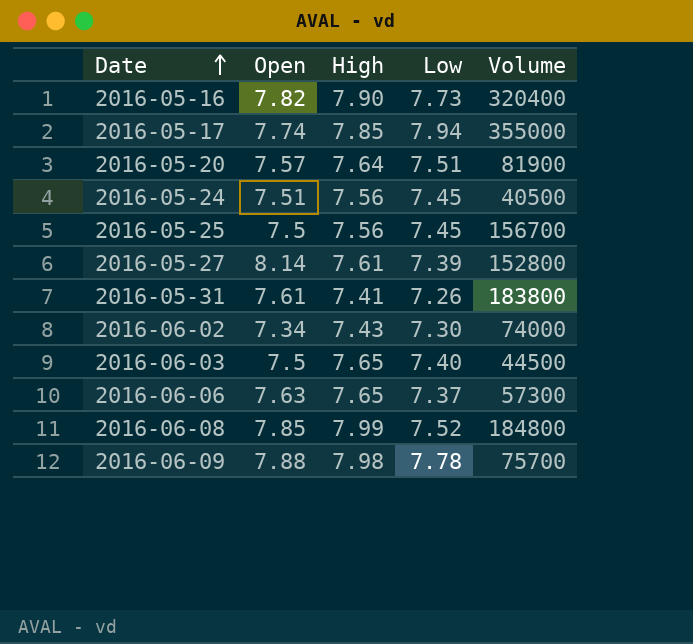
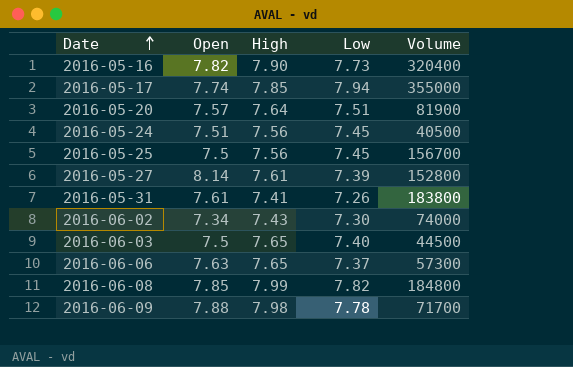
2016-06-08 | Low: 7.52 -> 7.82
2016-06-09 | Volume: 75700 -> 71700

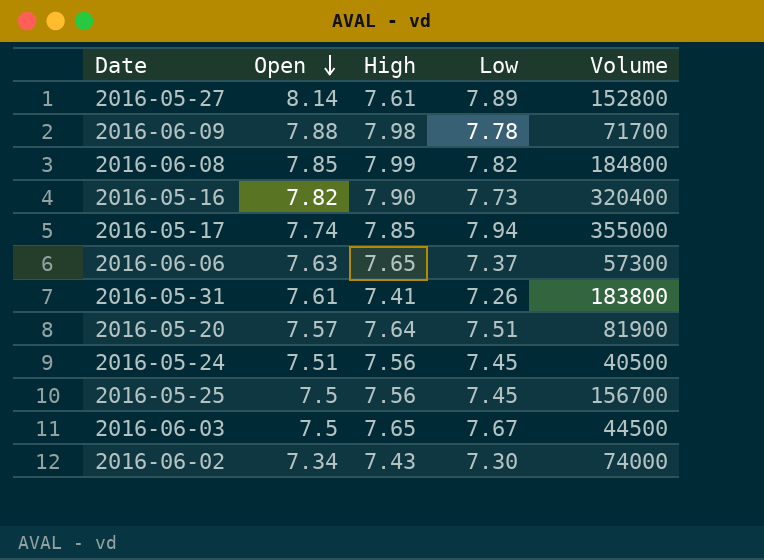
row order: Date ascending -> Open descending
2016-05-27 | Low: 7.39 -> 7.89
2016-06-03 | Low: 7.40 -> 7.67

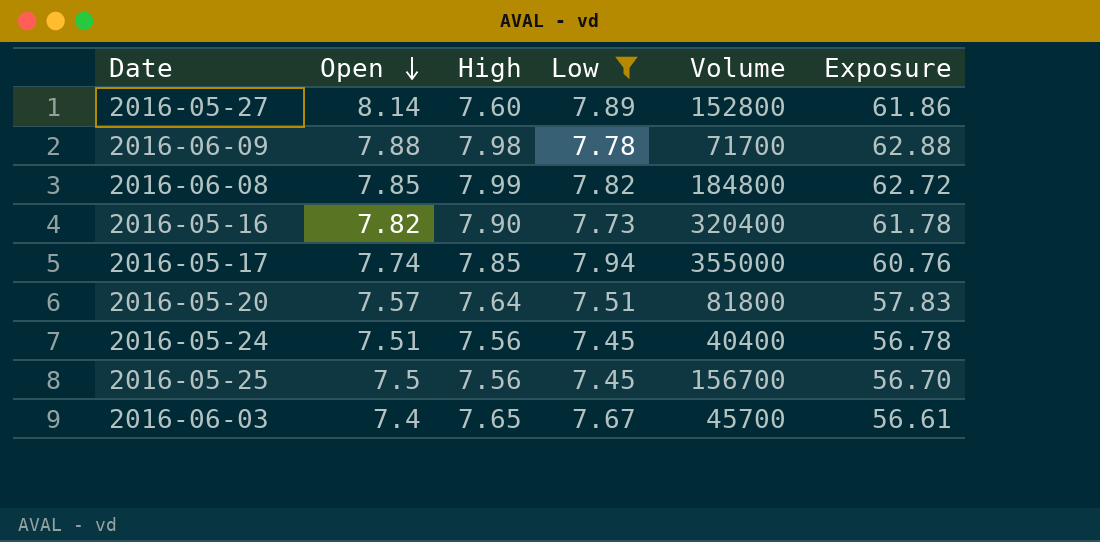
filter: none -> Low >= 7.45
column Exposure | formula: none -> [Open] * [High]
2016-05-27 | High: 7.61 -> 7.60
2016-05-20 | Volume: 81900 -> 81800
2016-05-24 | Volume: 40500 -> 40400
2016-06-03 | Open: 7.5 -> 7.4
2016-06-03 | Volume: 44500 -> 45700

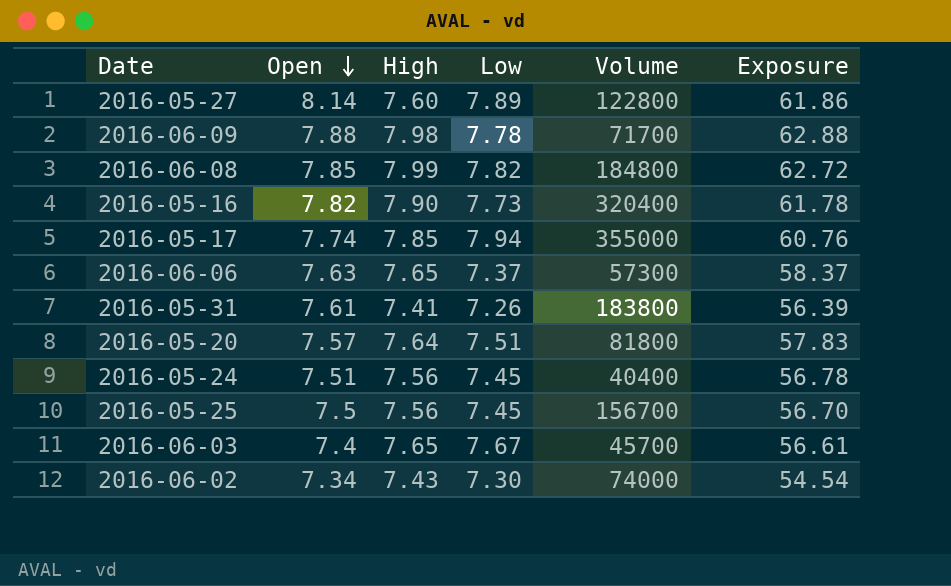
filter: Low >= 7.45 -> none
2016-05-27 | Volume: 152800 -> 122800

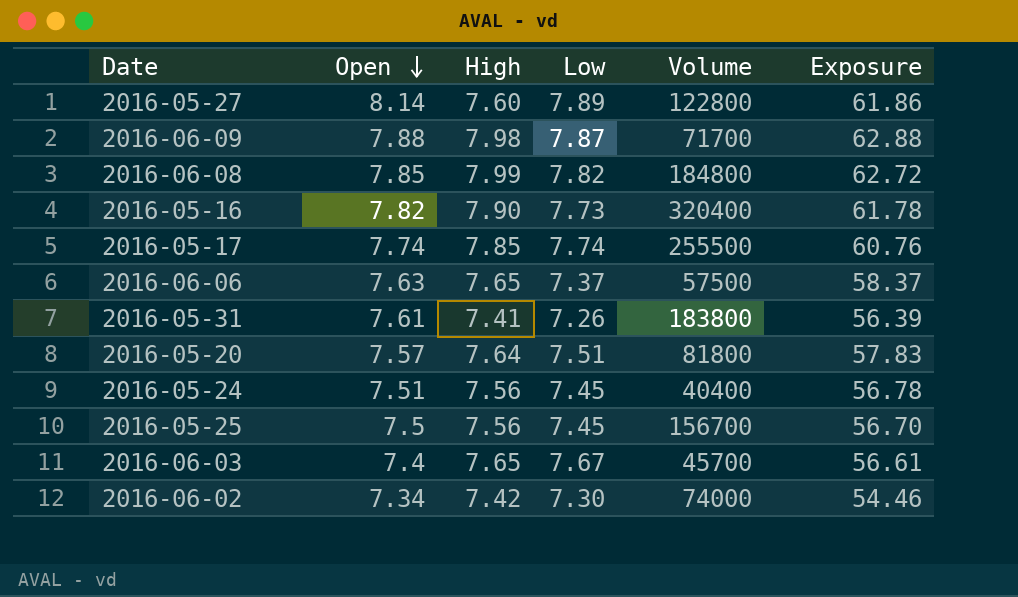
2016-06-09 | Low: 7.78 -> 7.87
2016-05-17 | Low: 7.94 -> 7.74
2016-05-17 | Volume: 355000 -> 255500
2016-06-06 | Volume: 57300 -> 57500
2016-06-02 | High: 7.43 -> 7.42
2016-06-02 | Exposure: 54.54 -> 54.46

